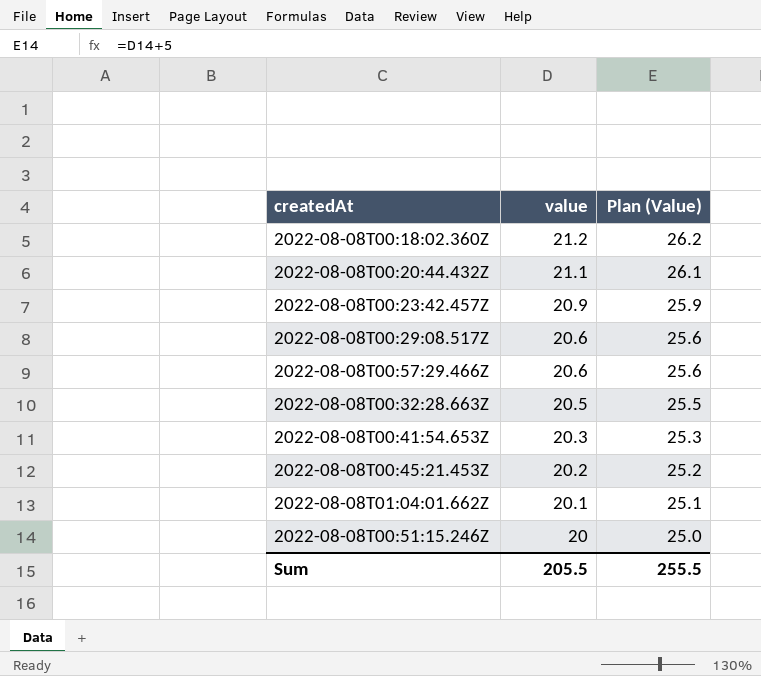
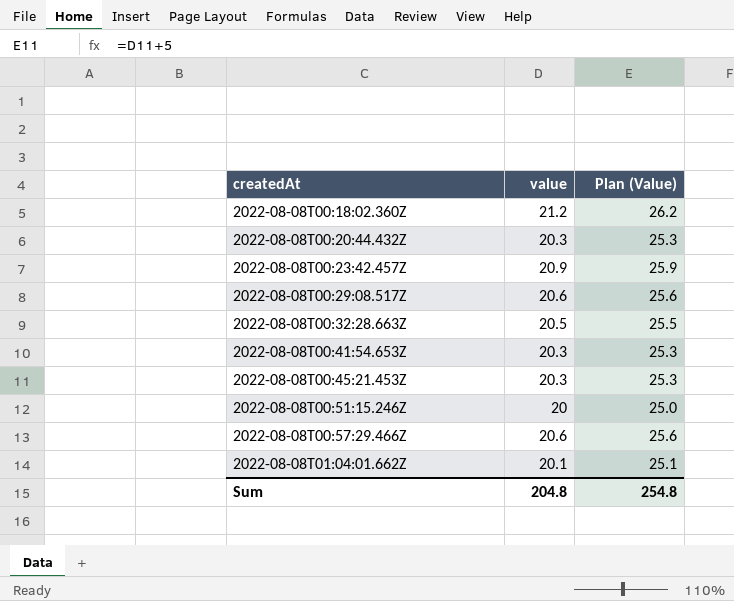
row order: value descending -> createdAt ascending
2022-08-08T00:20:44.432Z | value: 21.1 -> 20.3
2022-08-08T00:20:44.432Z | Plan (Value): 26.1 -> 25.3
2022-08-08T00:45:21.453Z | value: 20.2 -> 20.3
2022-08-08T00:45:21.453Z | Plan (Value): 25.2 -> 25.3
Sum | value: 205.5 -> 204.8
Sum | Plan (Value): 255.5 -> 254.8

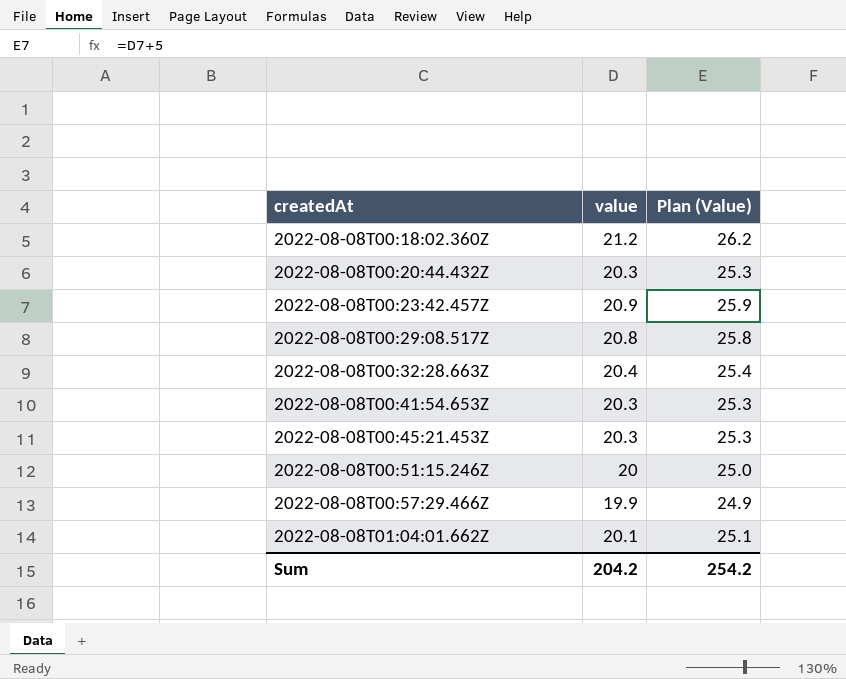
2022-08-08T00:29:08.517Z | value: 20.6 -> 20.8
2022-08-08T00:29:08.517Z | Plan (Value): 25.6 -> 25.8
2022-08-08T00:32:28.663Z | value: 20.5 -> 20.4
2022-08-08T00:32:28.663Z | Plan (Value): 25.5 -> 25.4
2022-08-08T00:57:29.466Z | value: 20.6 -> 19.9
2022-08-08T00:57:29.466Z | Plan (Value): 25.6 -> 24.9
Sum | value: 204.8 -> 204.2
Sum | Plan (Value): 254.8 -> 254.2

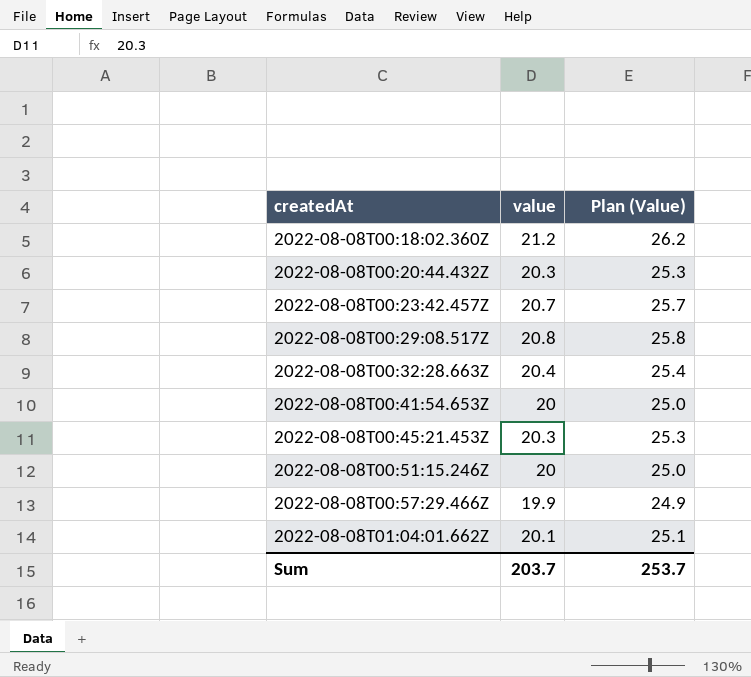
2022-08-08T00:23:42.457Z | value: 20.9 -> 20.7
2022-08-08T00:23:42.457Z | Plan (Value): 25.9 -> 25.7
2022-08-08T00:41:54.653Z | value: 20.3 -> 20
2022-08-08T00:41:54.653Z | Plan (Value): 25.3 -> 25.0
Sum | value: 204.2 -> 203.7
Sum | Plan (Value): 254.2 -> 253.7

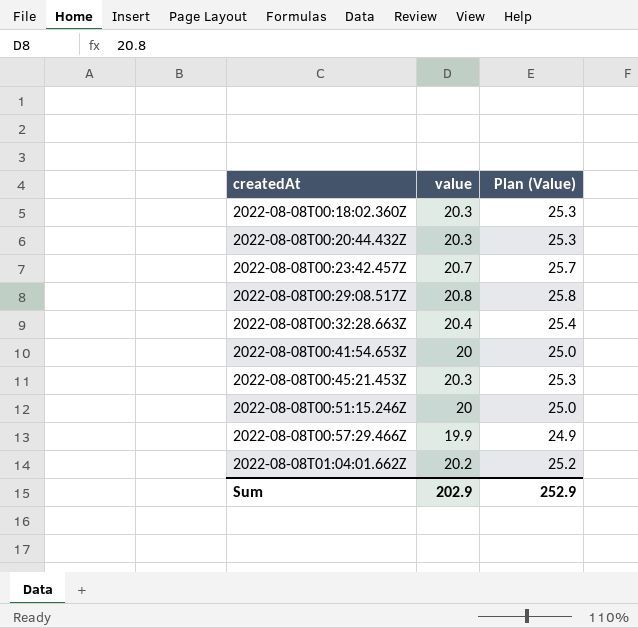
2022-08-08T00:18:02.360Z | value: 21.2 -> 20.3
2022-08-08T00:18:02.360Z | Plan (Value): 26.2 -> 25.3
2022-08-08T01:04:01.662Z | value: 20.1 -> 20.2
2022-08-08T01:04:01.662Z | Plan (Value): 25.1 -> 25.2
Sum | value: 203.7 -> 202.9
Sum | Plan (Value): 253.7 -> 252.9

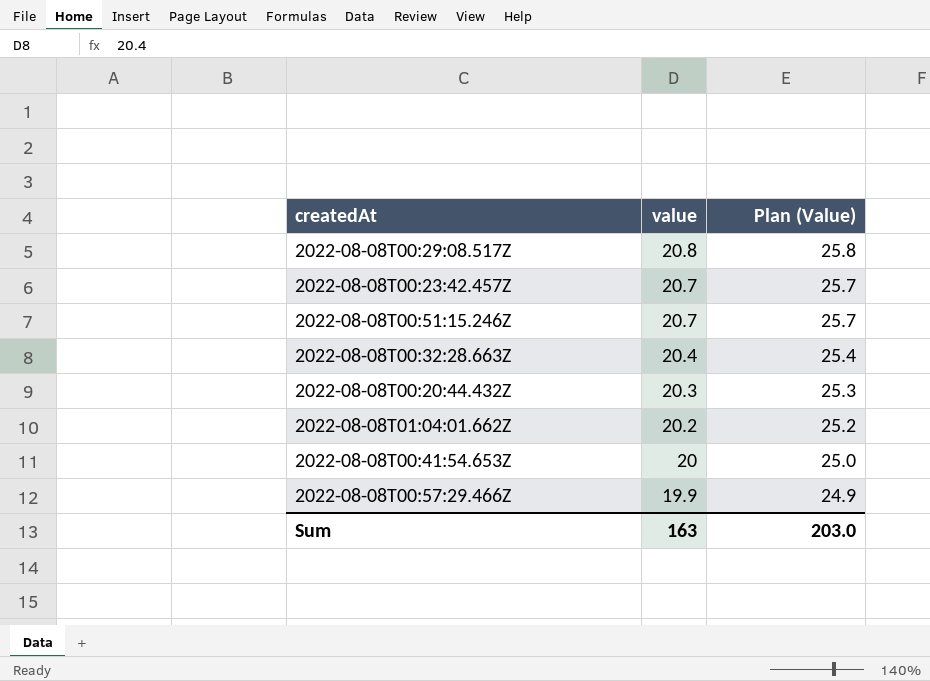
row order: createdAt ascending -> value descending
row 2022-08-08T00:18:02.360Z: 20.3 | 25.3 -> none
row 2022-08-08T00:45:21.453Z: 20.3 | 25.3 -> none
2022-08-08T00:51:15.246Z | value: 20 -> 20.7
2022-08-08T00:51:15.246Z | Plan (Value): 25.0 -> 25.7
Sum | value: 202.9 -> 163
Sum | Plan (Value): 252.9 -> 203.0

